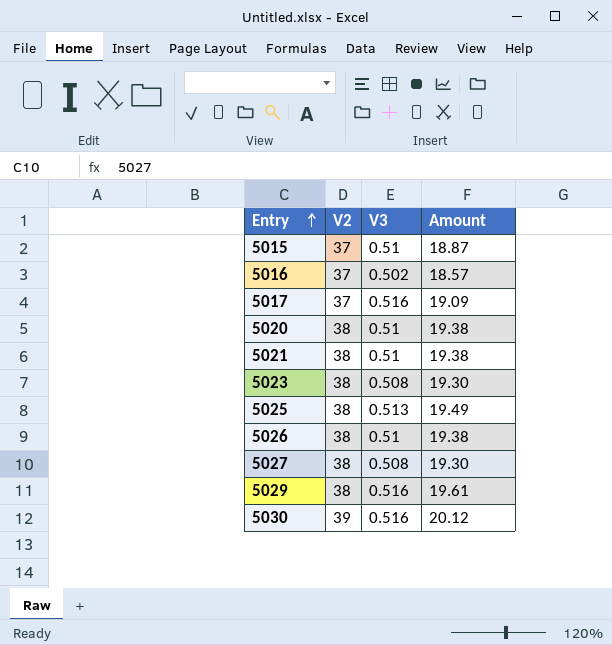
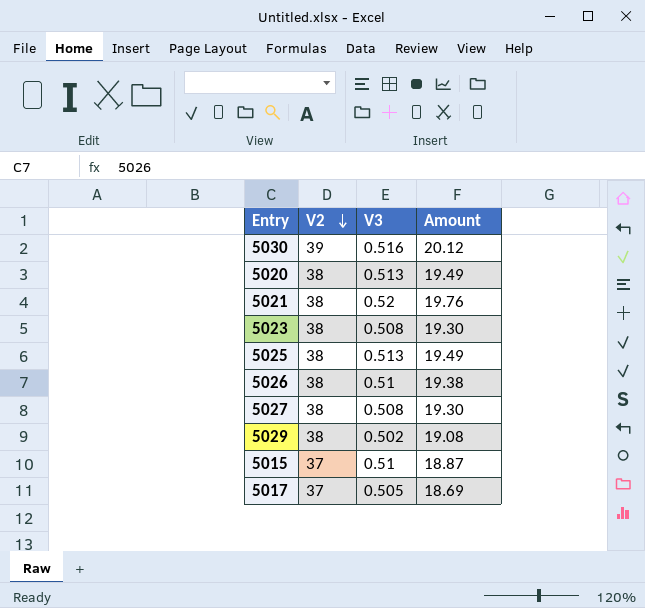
row order: Entry ascending -> V2 descending
row 5016: 37 | 0.502 | 18.57 -> none
5020 | V3: 0.51 -> 0.513
5020 | Amount: 19.38 -> 19.49
5021 | V3: 0.51 -> 0.52
5021 | Amount: 19.38 -> 19.76
5029 | V3: 0.516 -> 0.502
5029 | Amount: 19.61 -> 19.08
5017 | V3: 0.516 -> 0.505
5017 | Amount: 19.09 -> 18.69

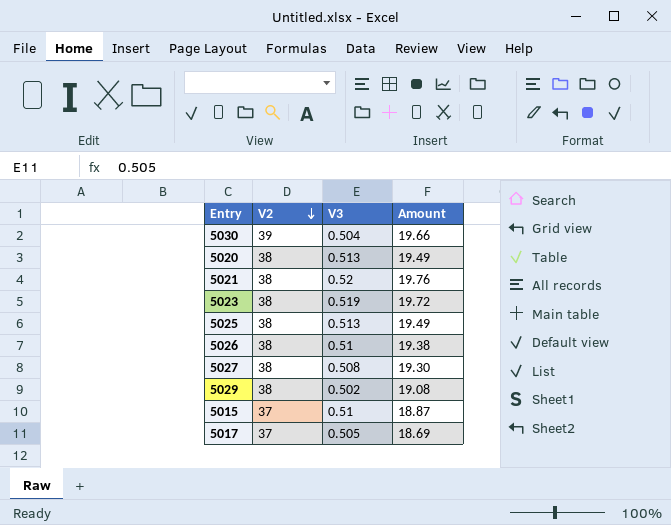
5030 | V3: 0.516 -> 0.504
5030 | Amount: 20.12 -> 19.66
5023 | V3: 0.508 -> 0.519
5023 | Amount: 19.30 -> 19.72

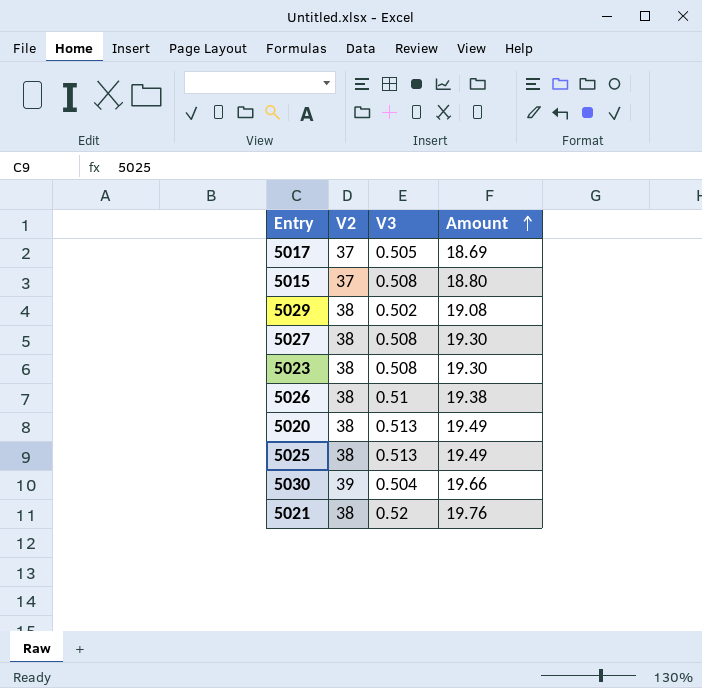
row order: V2 descending -> Amount ascending
5015 | V3: 0.51 -> 0.508
5015 | Amount: 18.87 -> 18.80
5023 | V3: 0.519 -> 0.508
5023 | Amount: 19.72 -> 19.30

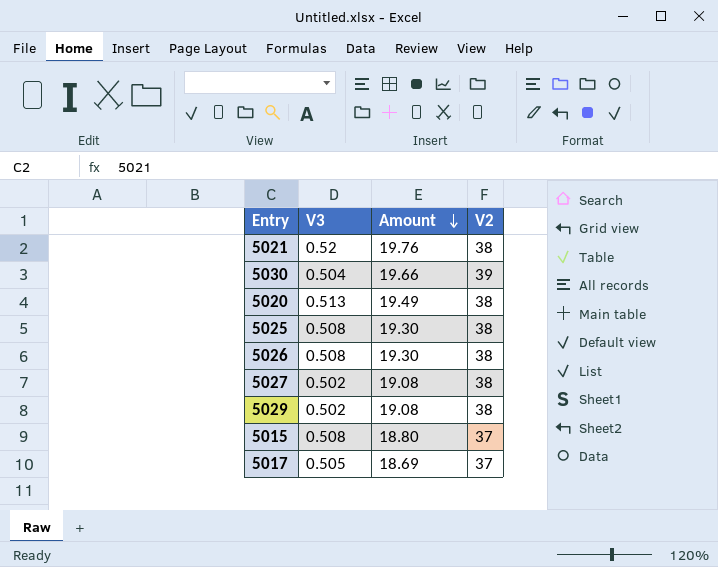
row order: Amount ascending -> Amount descending
column V2 | position: 2 -> 4
row 5023: 38 | 0.508 | 19.30 -> none
5025 | V3: 0.513 -> 0.508
5025 | Amount: 19.49 -> 19.30
5026 | V3: 0.51 -> 0.508
5026 | Amount: 19.38 -> 19.30
5027 | V3: 0.508 -> 0.502
5027 | Amount: 19.30 -> 19.08

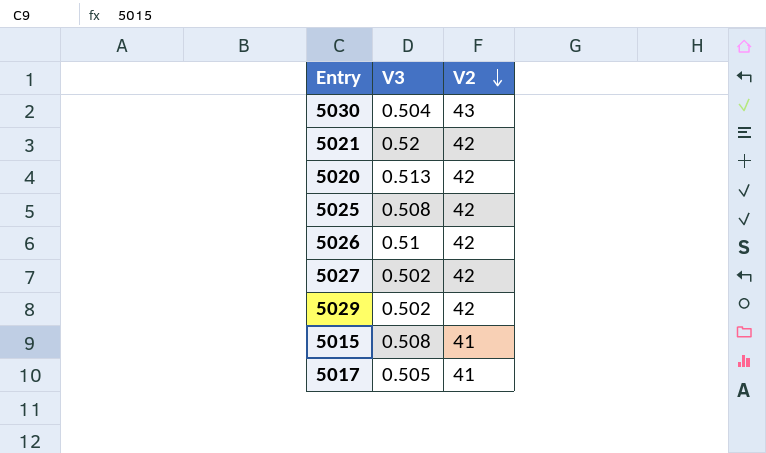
row order: Amount descending -> V2 descending
column Amount | formula: [V3] * [V2] -> none
5030 | V2: 39 -> 43
5021 | V2: 38 -> 42
5020 | V2: 38 -> 42
5025 | V2: 38 -> 42
5026 | V3: 0.508 -> 0.51
5026 | V2: 38 -> 42
5027 | V2: 38 -> 42
5029 | V2: 38 -> 42
5015 | V2: 37 -> 41
5017 | V2: 37 -> 41

